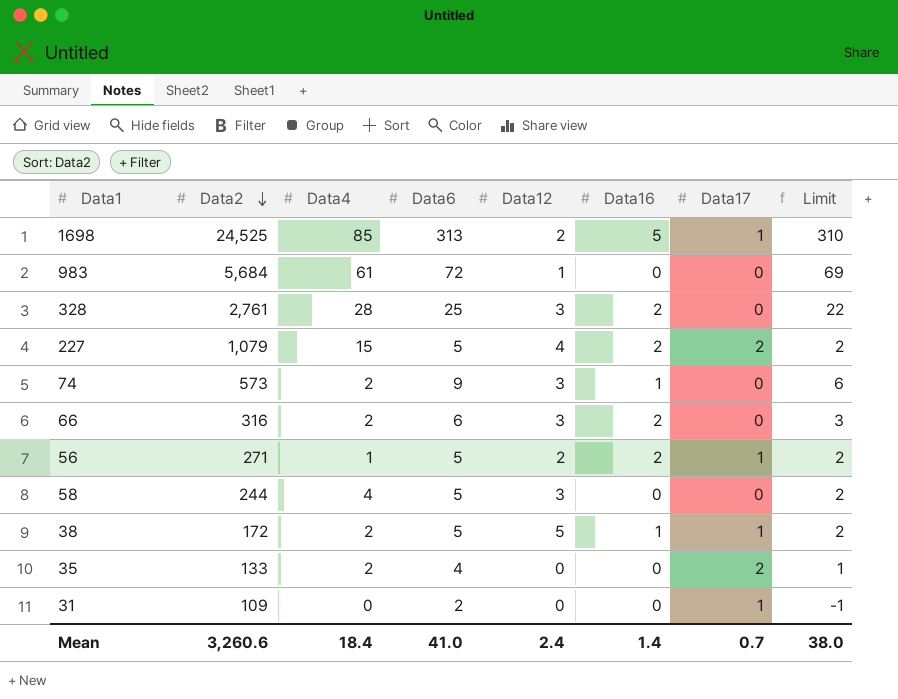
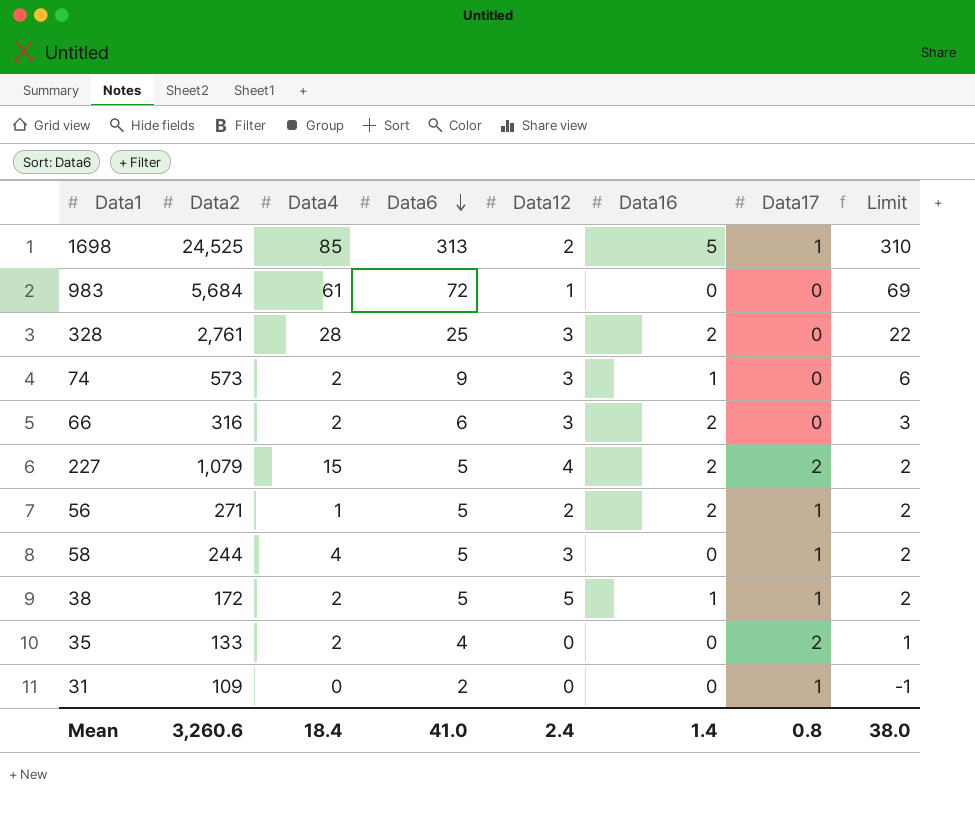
row order: Data2 descending -> Data6 descending
58 | Data17: 0 -> 1
Mean | Data17: 0.7 -> 0.8

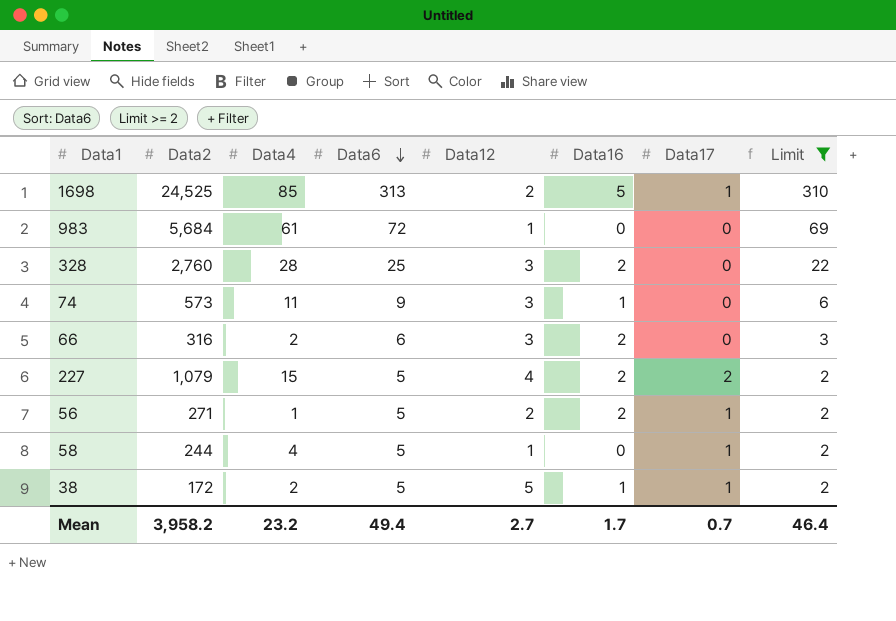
filter: none -> Limit >= 2
328 | Data2: 2,761 -> 2,760
74 | Data4: 2 -> 11
58 | Data12: 3 -> 1
Mean | Data2: 3,260.6 -> 3,958.2
Mean | Data4: 18.4 -> 23.2
Mean | Data6: 41.0 -> 49.4
Mean | Data12: 2.4 -> 2.7
Mean | Data16: 1.4 -> 1.7
Mean | Data17: 0.8 -> 0.7
Mean | Limit: 38.0 -> 46.4

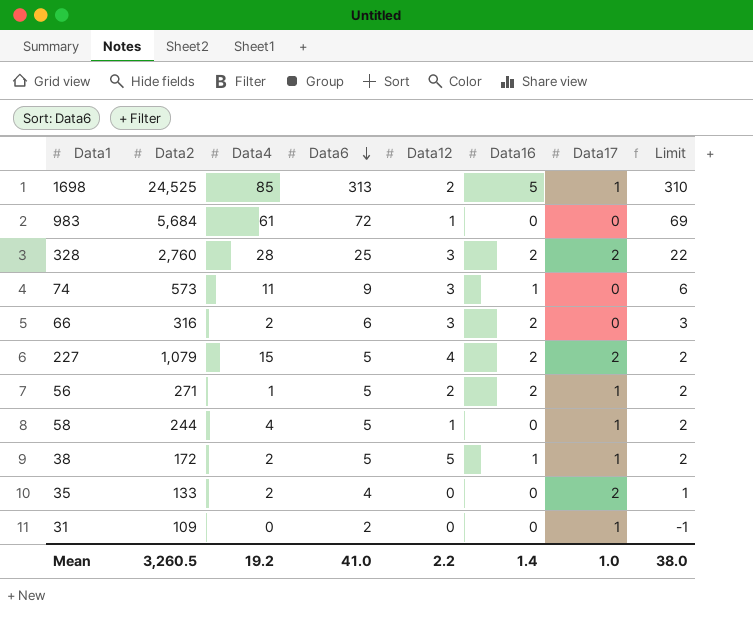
filter: Limit >= 2 -> none
328 | Data17: 0 -> 2
Mean | Data2: 3,958.2 -> 3,260.5
Mean | Data4: 23.2 -> 19.2
Mean | Data6: 49.4 -> 41.0
Mean | Data12: 2.7 -> 2.2
Mean | Data16: 1.7 -> 1.4
Mean | Data17: 0.7 -> 1.0
Mean | Limit: 46.4 -> 38.0

